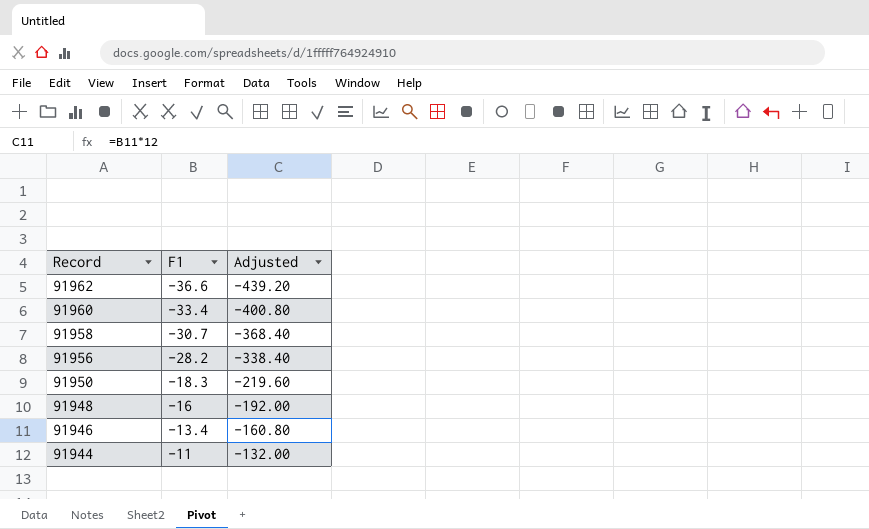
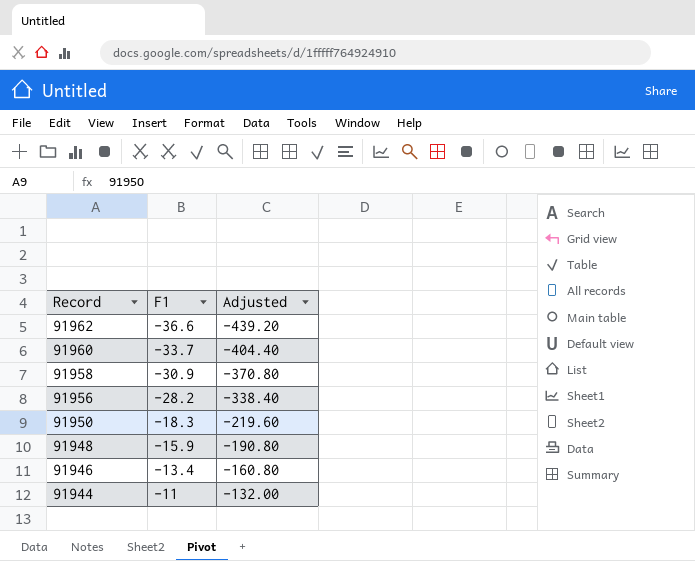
91960 | F1: -33.4 -> -33.7
91960 | Adjusted: -400.80 -> -404.40
91958 | F1: -30.7 -> -30.9
91958 | Adjusted: -368.40 -> -370.80
91948 | F1: -16 -> -15.9
91948 | Adjusted: -192.00 -> -190.80

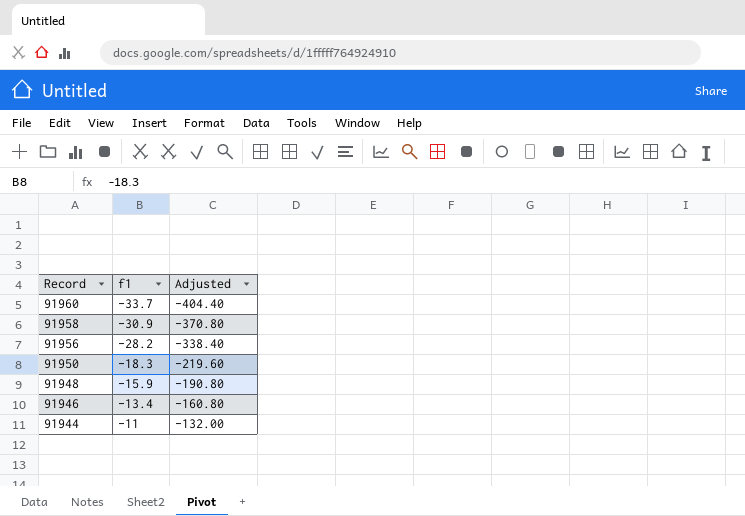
column name: F1 -> f1
row 91962: -36.6 | -439.20 -> none

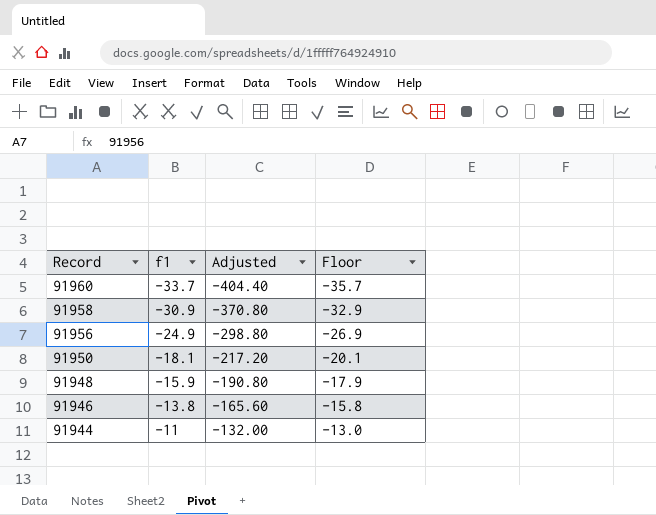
column Floor | formula: none -> [f1] - 2
91956 | f1: -28.2 -> -24.9
91956 | Adjusted: -338.40 -> -298.80
91950 | f1: -18.3 -> -18.1
91950 | Adjusted: -219.60 -> -217.20
91946 | f1: -13.4 -> -13.8
91946 | Adjusted: -160.80 -> -165.60

